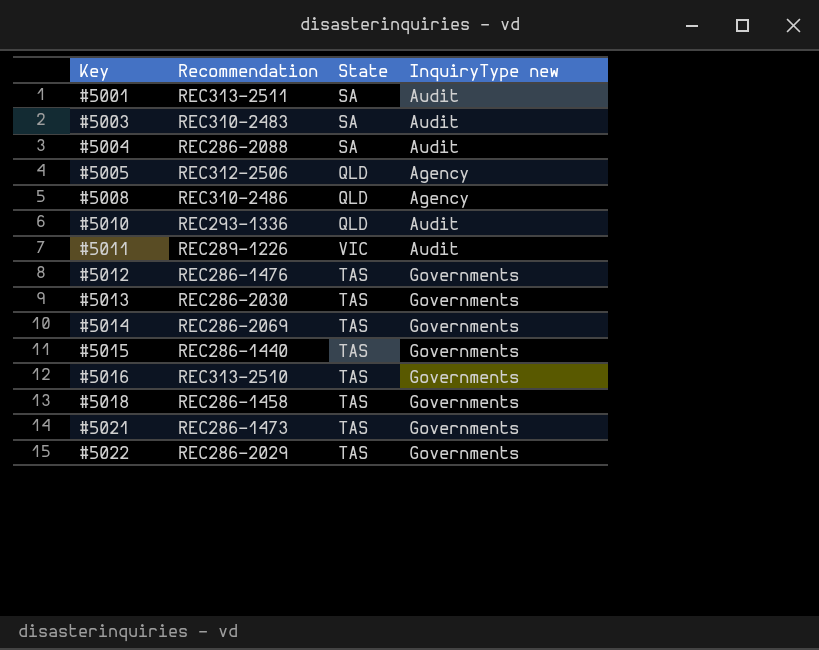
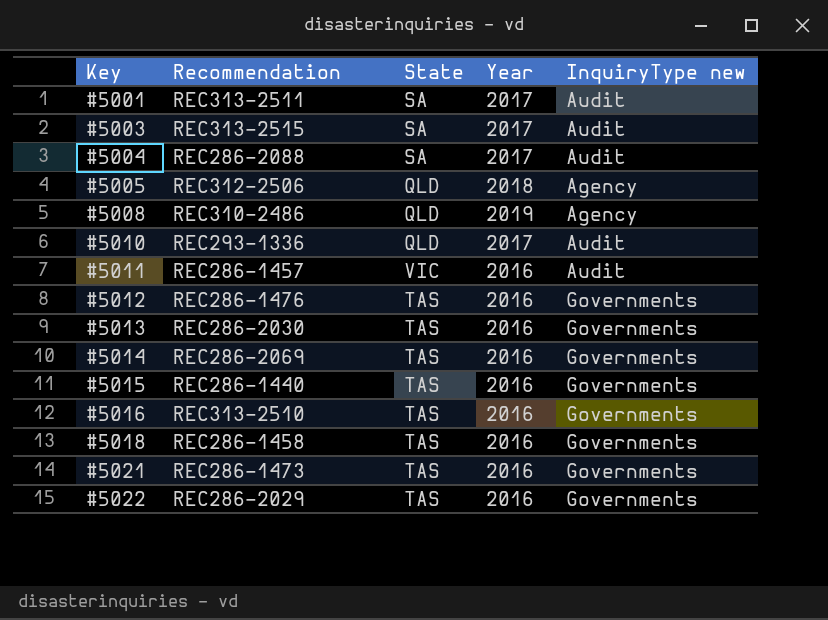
column Year | position: none -> 4
#5003 | Recommendation: REC310-2483 -> REC313-2515
#5011 | Recommendation: REC289-1226 -> REC286-1457

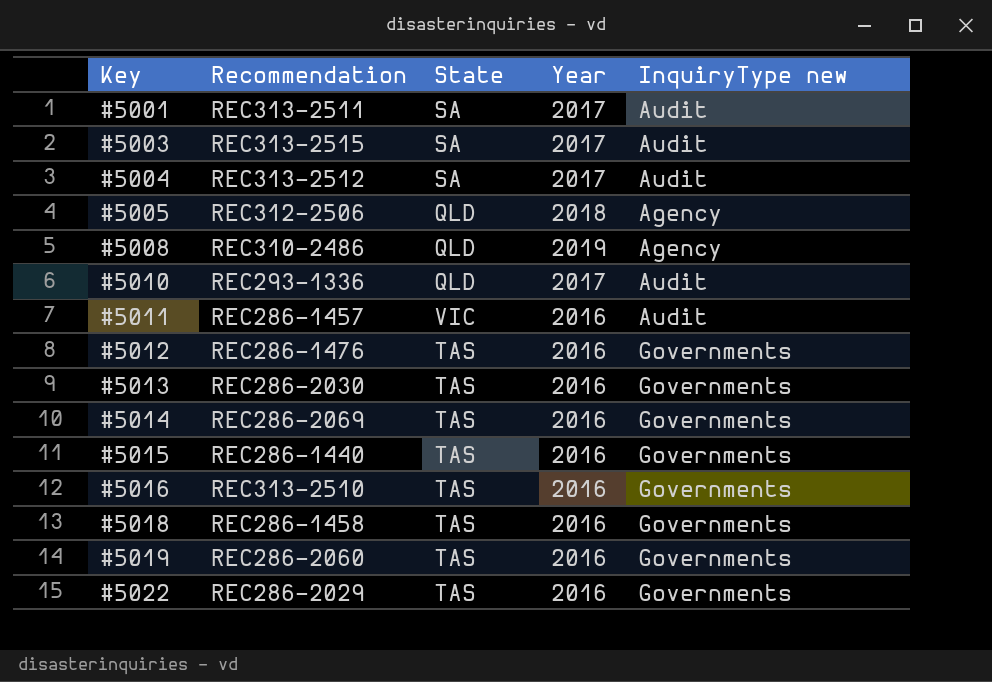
row #5021: REC286-1473 | TAS | 2016 | Governments -> none
#5004 | Recommendation: REC286-2088 -> REC313-2512
row #5019: none -> REC286-2060 | TAS | 2016 | Governments

